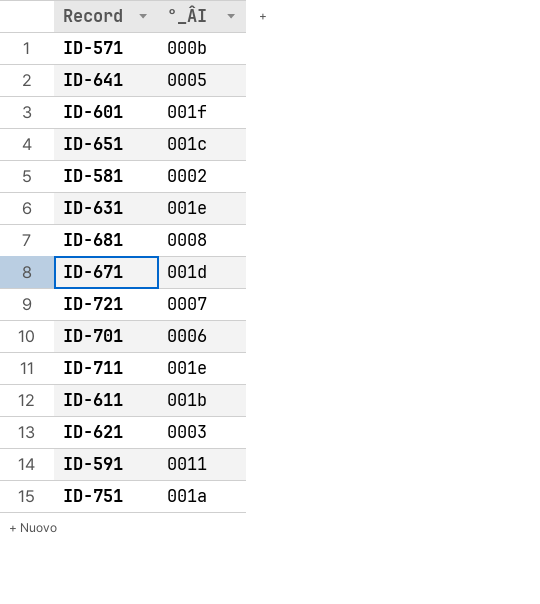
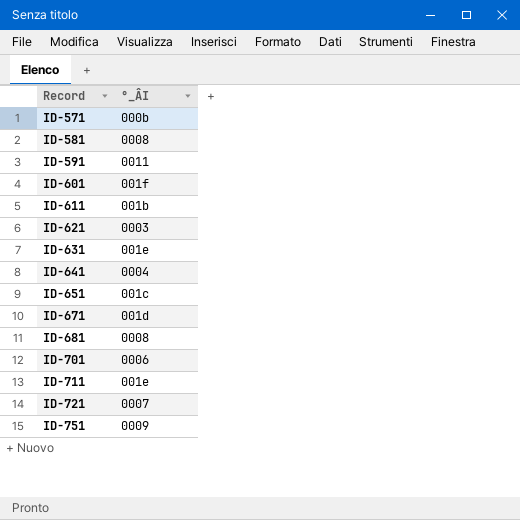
row order: none -> Record ascending
ID-581 | °_ÂI: 0002 -> 0008
ID-641 | °_ÂI: 0005 -> 0004
ID-751 | °_ÂI: 001a -> 0009

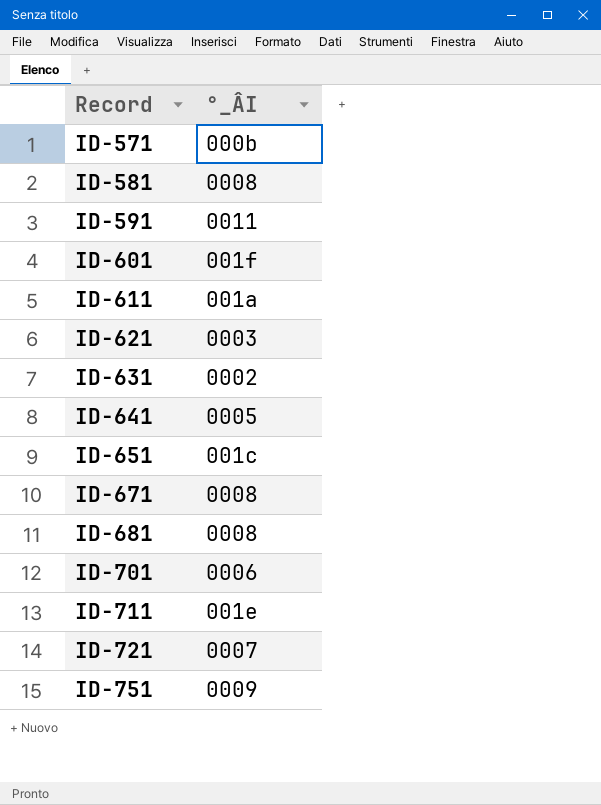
ID-611 | °_ÂI: 001b -> 001a
ID-631 | °_ÂI: 001e -> 0002
ID-641 | °_ÂI: 0004 -> 0005
ID-671 | °_ÂI: 001d -> 0008

